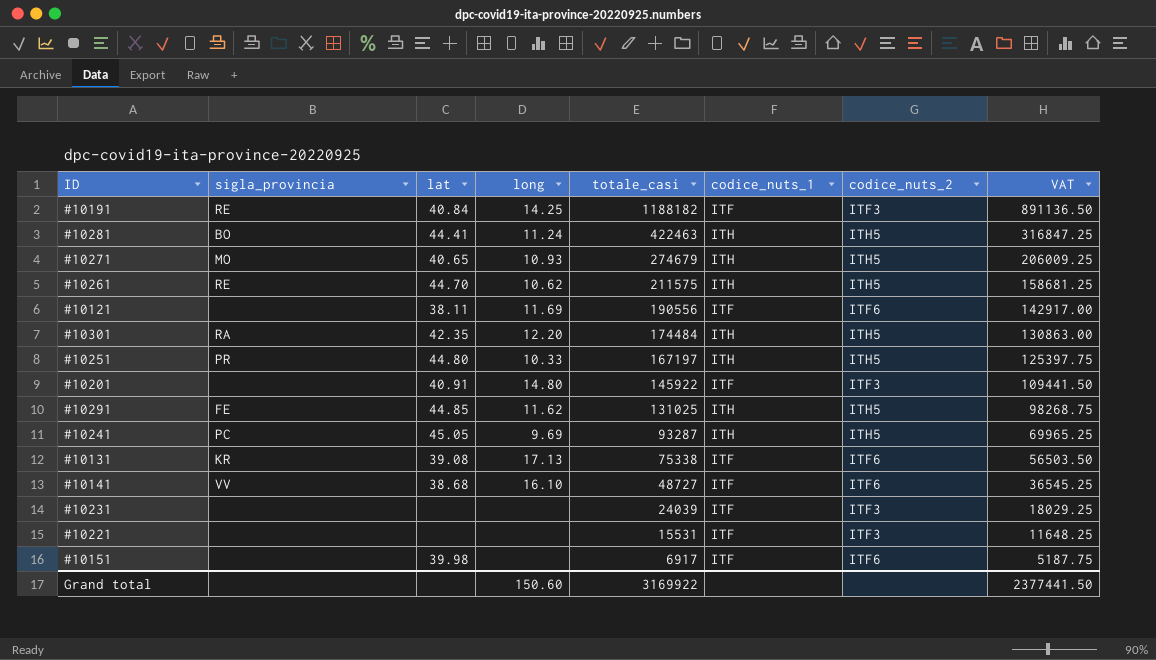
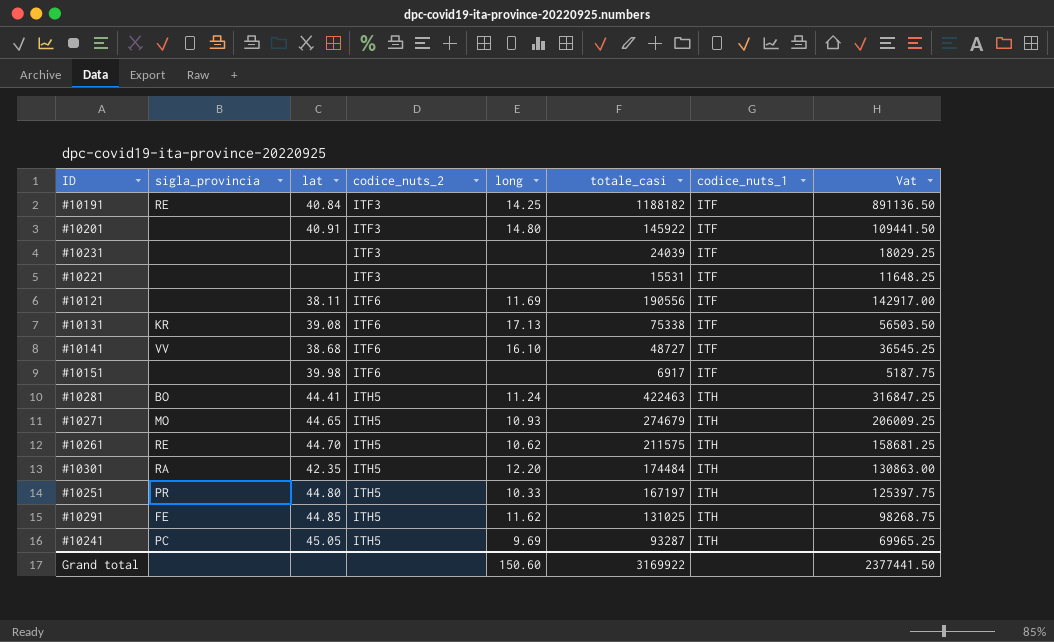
row order: totale_casi descending -> codice_nuts_2 ascending
column codice_nuts_2 | position: 7 -> 4
column name: VAT -> Vat
#10271 | lat: 40.65 -> 44.65

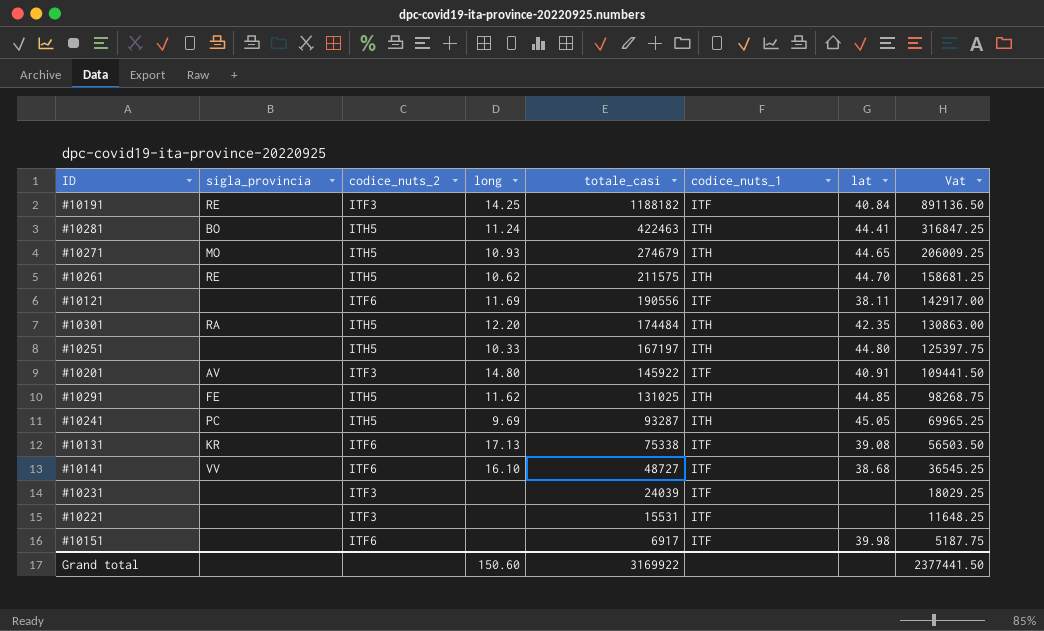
row order: codice_nuts_2 ascending -> totale_casi descending
column lat | position: 3 -> 7
#10251 | sigla_provincia: PR -> none
#10201 | sigla_provincia: none -> AV

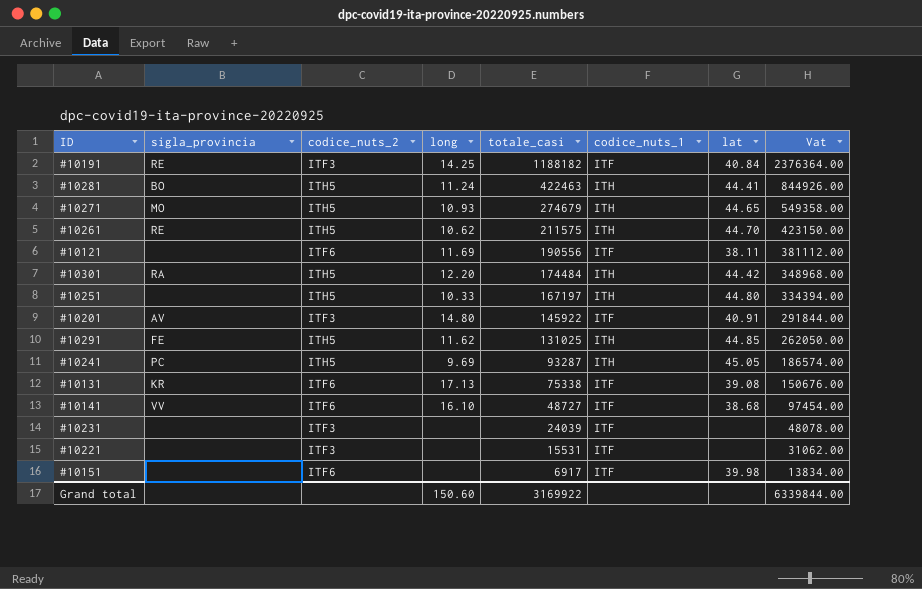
column Vat | formula: [totale_casi] * 0.75 -> [totale_casi] * 2
#10301 | lat: 42.35 -> 44.42
Grand total | Vat: 2377441.50 -> 6339844.00

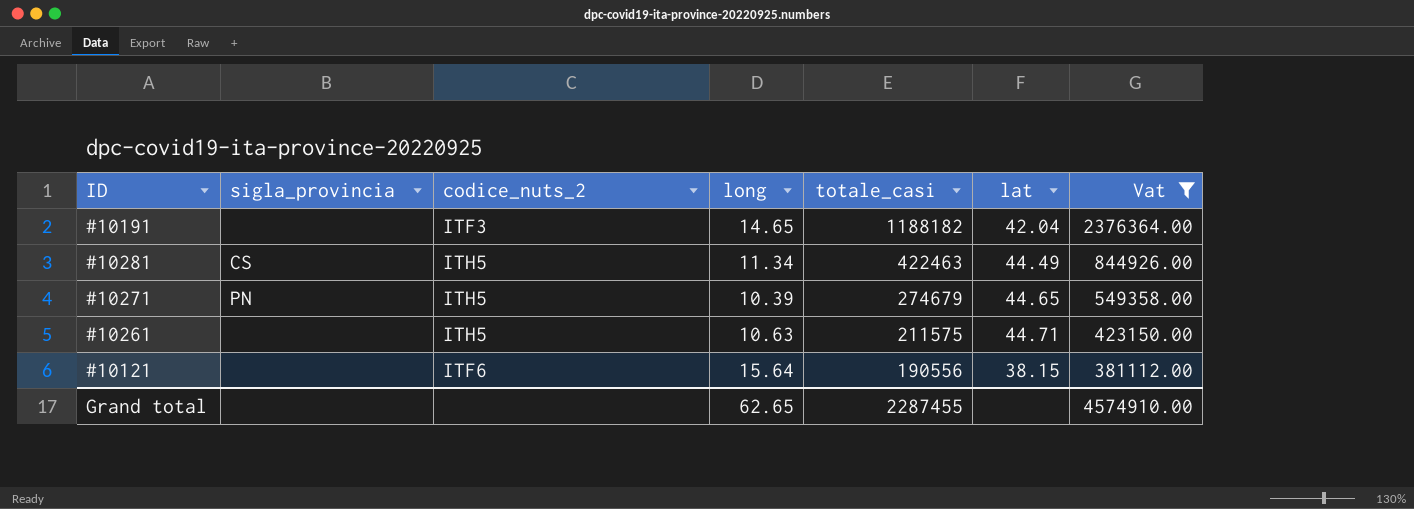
filter: none -> Vat >= 381112.00
column codice_nuts_1 | position: 6 -> none
#10191 | sigla_provincia: RE -> none
#10191 | long: 14.25 -> 14.65
#10191 | lat: 40.84 -> 42.04
#10281 | sigla_provincia: BO -> CS
#10281 | long: 11.24 -> 11.34
#10281 | lat: 44.41 -> 44.49
#10271 | sigla_provincia: MO -> PN
#10271 | long: 10.93 -> 10.39
#10261 | sigla_provincia: RE -> none
#10261 | long: 10.62 -> 10.63
#10261 | lat: 44.70 -> 44.71
#10121 | long: 11.69 -> 15.64
#10121 | lat: 38.11 -> 38.15
Grand total | long: 150.60 -> 62.65
Grand total | totale_casi: 3169922 -> 2287455
Grand total | Vat: 6339844.00 -> 4574910.00

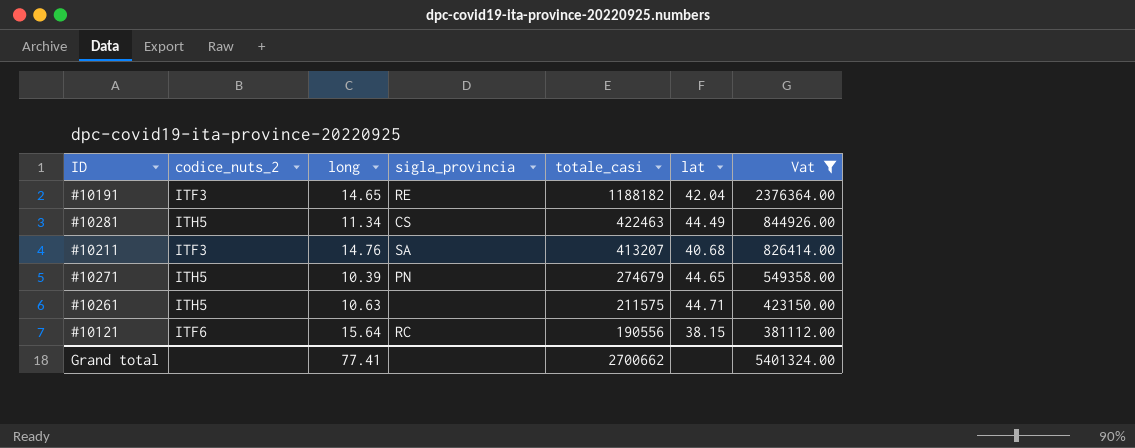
column sigla_provincia | position: 2 -> 4
#10191 | sigla_provincia: none -> RE
row #10211: none -> ITF3 | 14.76 | SA | 413207 | 40.68 | 826414.00
#10121 | sigla_provincia: none -> RC
Grand total | long: 62.65 -> 77.41
Grand total | totale_casi: 2287455 -> 2700662
Grand total | Vat: 4574910.00 -> 5401324.00

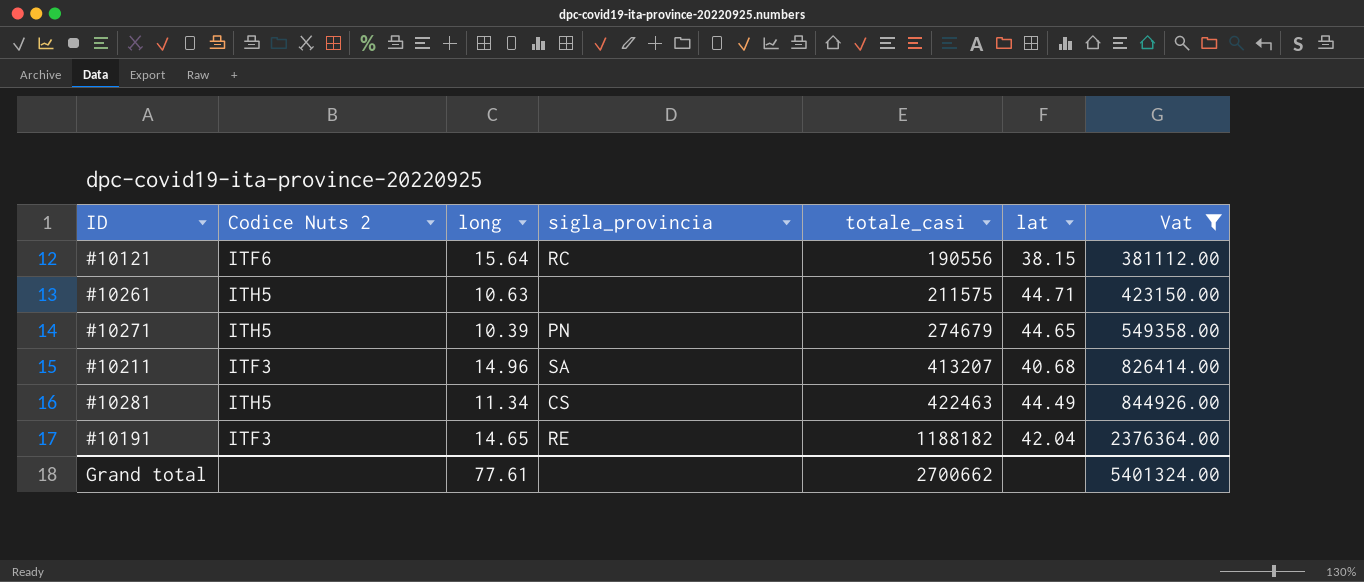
row order: totale_casi descending -> totale_casi ascending
column name: codice_nuts_2 -> Codice Nuts 2
#10211 | long: 14.76 -> 14.96
Grand total | long: 77.41 -> 77.61

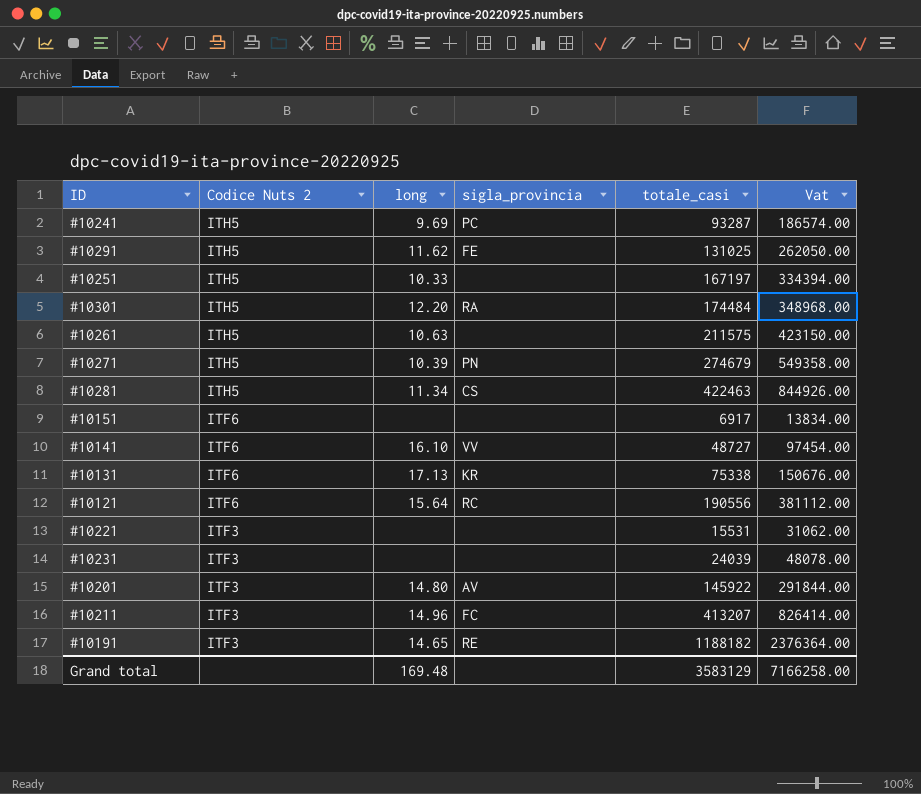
filter: Vat >= 381112.00 -> none
row order: totale_casi ascending -> Codice Nuts 2 descending
column lat | position: 6 -> none
#10211 | sigla_provincia: SA -> FC
Grand total | long: 77.61 -> 169.48
Grand total | totale_casi: 2700662 -> 3583129
Grand total | Vat: 5401324.00 -> 7166258.00

